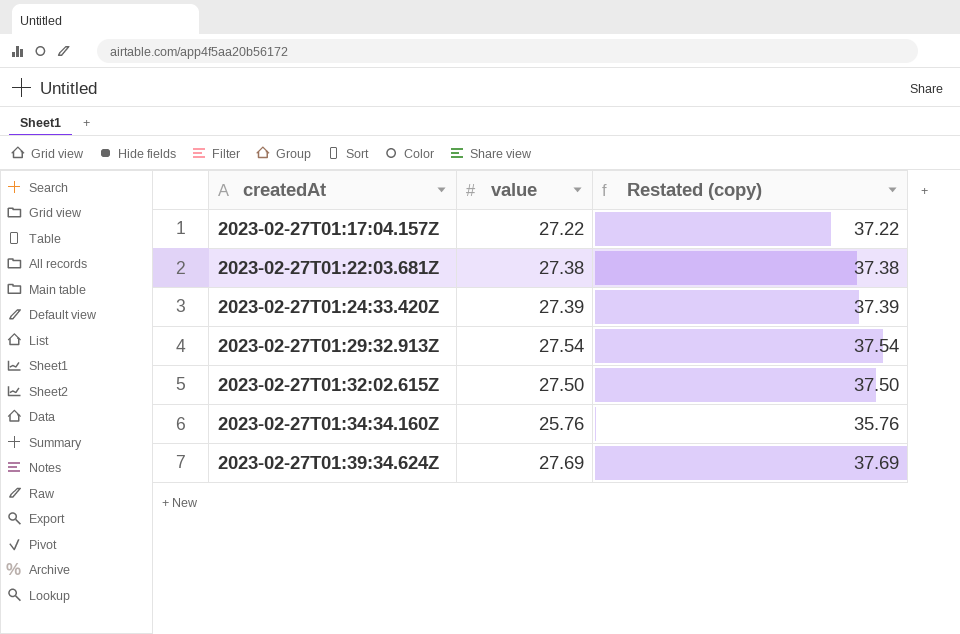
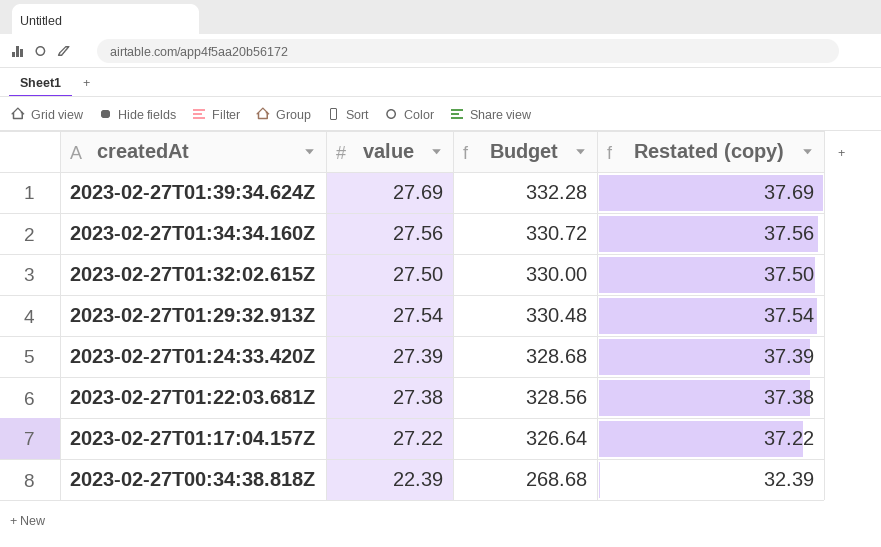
row order: createdAt ascending -> createdAt descending
column Budget | formula: none -> [value] * 12
2023-02-27T01:34:34.160Z | value: 25.76 -> 27.56
2023-02-27T01:34:34.160Z | Restated (copy): 35.76 -> 37.56
row 2023-02-27T00:34:38.818Z: none -> 22.39 | 268.68 | 32.39

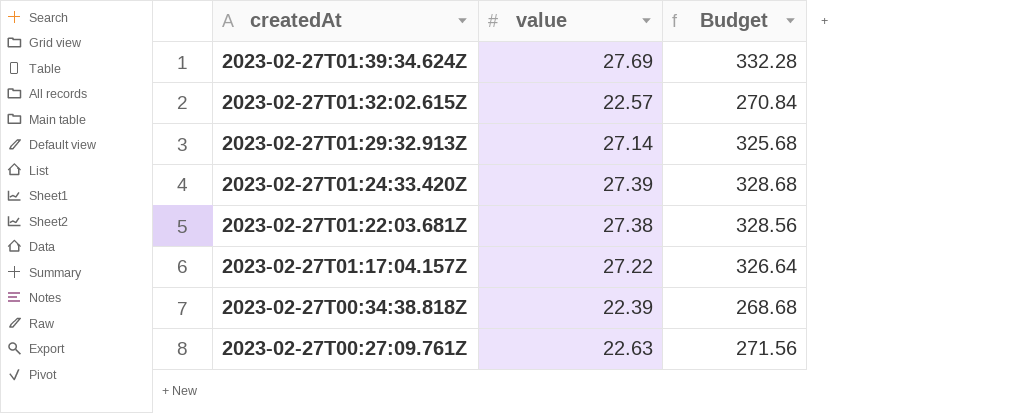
column Restated (copy) | formula: [value] + 10 -> none
row 2023-02-27T01:34:34.160Z: 27.56 | 330.72 | 37.56 -> none
2023-02-27T01:32:02.615Z | value: 27.50 -> 22.57
2023-02-27T01:32:02.615Z | Budget: 330.00 -> 270.84
2023-02-27T01:29:32.913Z | value: 27.54 -> 27.14
2023-02-27T01:29:32.913Z | Budget: 330.48 -> 325.68
row 2023-02-27T00:27:09.761Z: none -> 22.63 | 271.56

